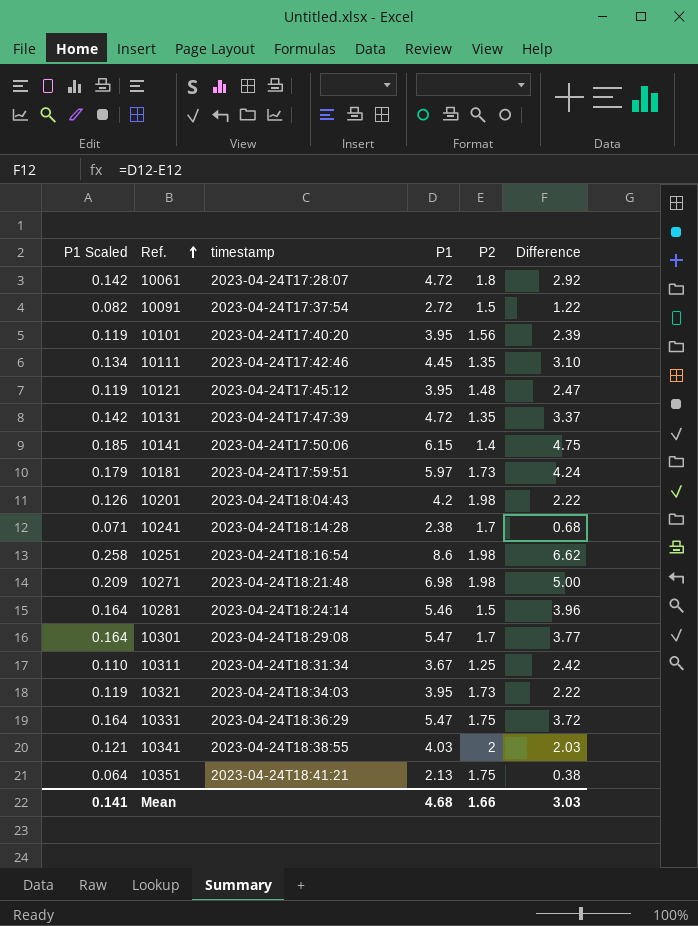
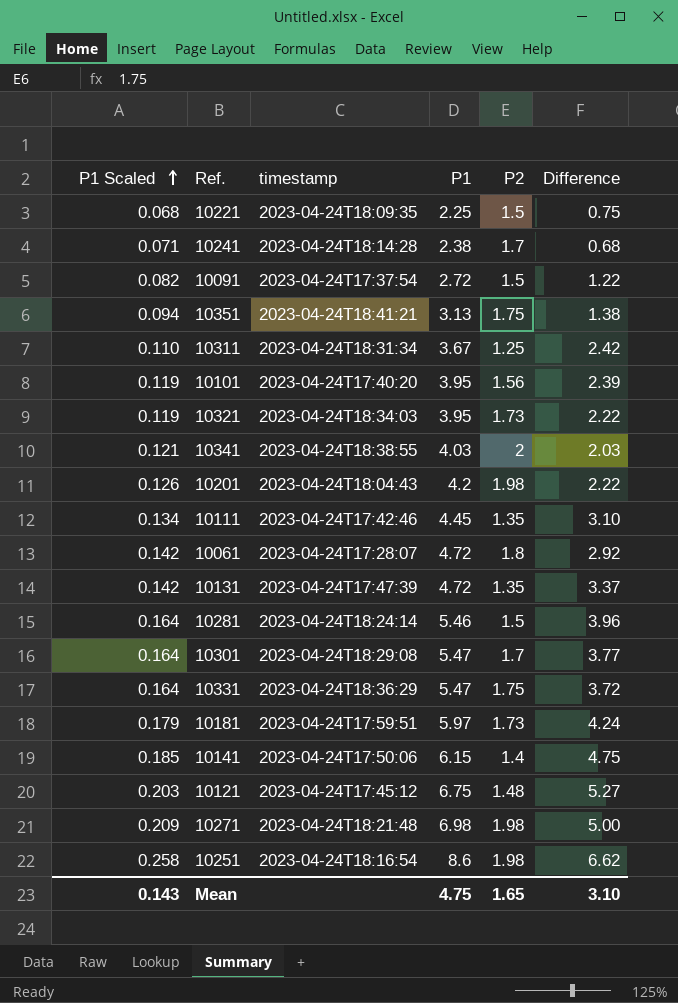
row order: Ref. ascending -> P1 Scaled ascending
row 10221: none -> 0.068 | 2023-04-24T18:09:35 | 2.25 | 1.5 | 0.75
10351 | P1 Scaled: 0.064 -> 0.094
10351 | P1: 2.13 -> 3.13
10351 | Difference: 0.38 -> 1.38
10121 | P1 Scaled: 0.119 -> 0.203
10121 | P1: 3.95 -> 6.75
10121 | Difference: 2.47 -> 5.27
Mean | P1 Scaled: 0.141 -> 0.143
Mean | P1: 4.68 -> 4.75
Mean | P2: 1.66 -> 1.65
Mean | Difference: 3.03 -> 3.10

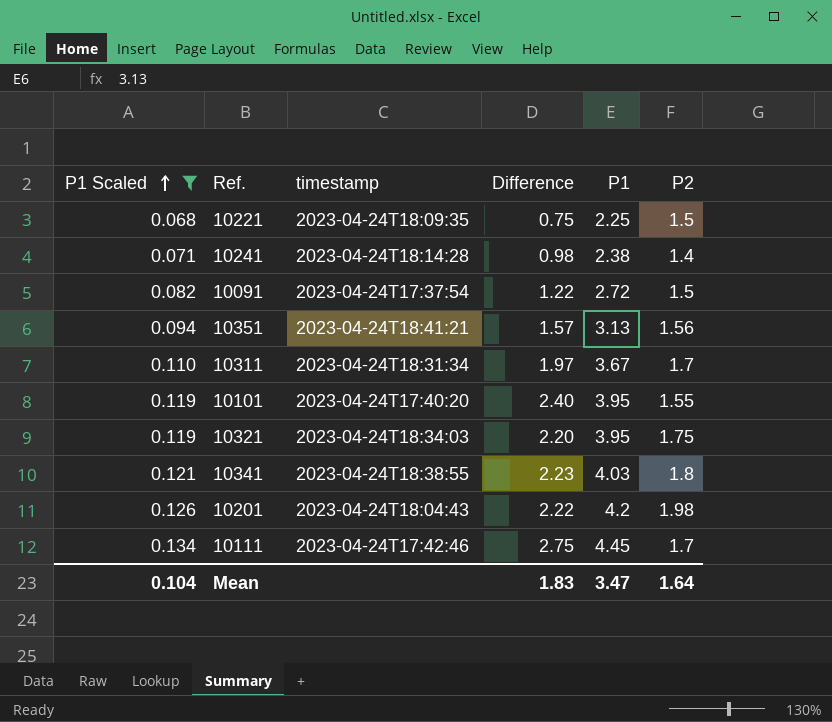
filter: none -> P1 Scaled <= 0.134
column Difference | position: 6 -> 4
10241 | Difference: 0.68 -> 0.98
10241 | P2: 1.7 -> 1.4
10351 | Difference: 1.38 -> 1.57
10351 | P2: 1.75 -> 1.56
10311 | Difference: 2.42 -> 1.97
10311 | P2: 1.25 -> 1.7
10101 | Difference: 2.39 -> 2.40
10101 | P2: 1.56 -> 1.55
10321 | Difference: 2.22 -> 2.20
10321 | P2: 1.73 -> 1.75
10341 | Difference: 2.03 -> 2.23
10341 | P2: 2 -> 1.8
10111 | Difference: 3.10 -> 2.75
10111 | P2: 1.35 -> 1.7
Mean | P1 Scaled: 0.143 -> 0.104
Mean | Difference: 3.10 -> 1.83
Mean | P1: 4.75 -> 3.47
Mean | P2: 1.65 -> 1.64

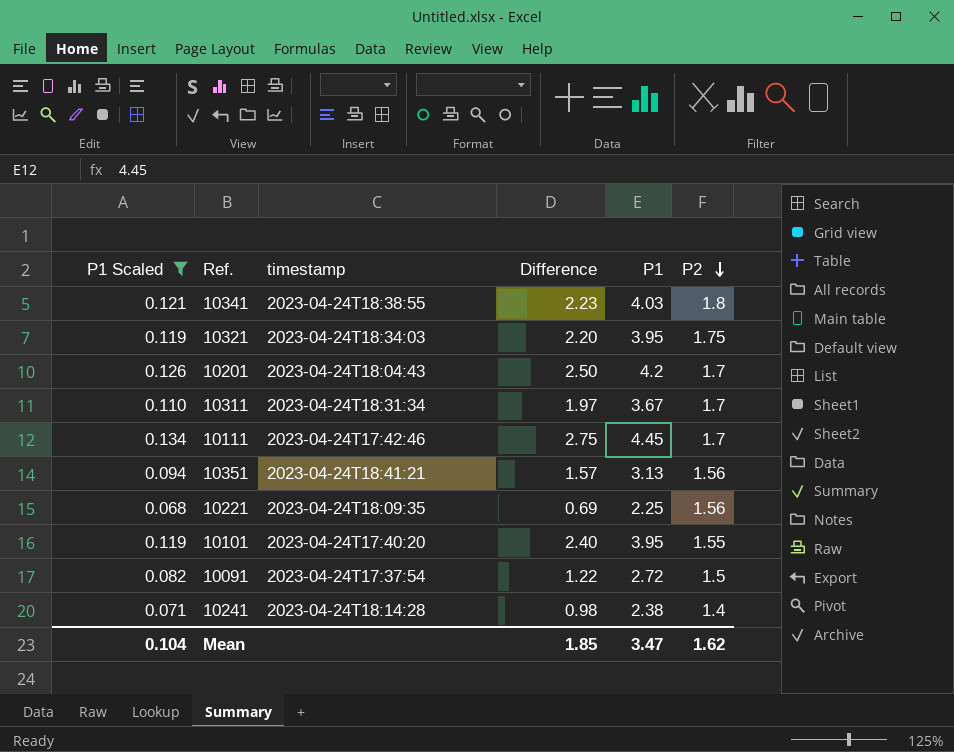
row order: P1 Scaled ascending -> P2 descending
10201 | Difference: 2.22 -> 2.50
10201 | P2: 1.98 -> 1.7
10221 | Difference: 0.75 -> 0.69
10221 | P2: 1.5 -> 1.56
Mean | Difference: 1.83 -> 1.85
Mean | P2: 1.64 -> 1.62

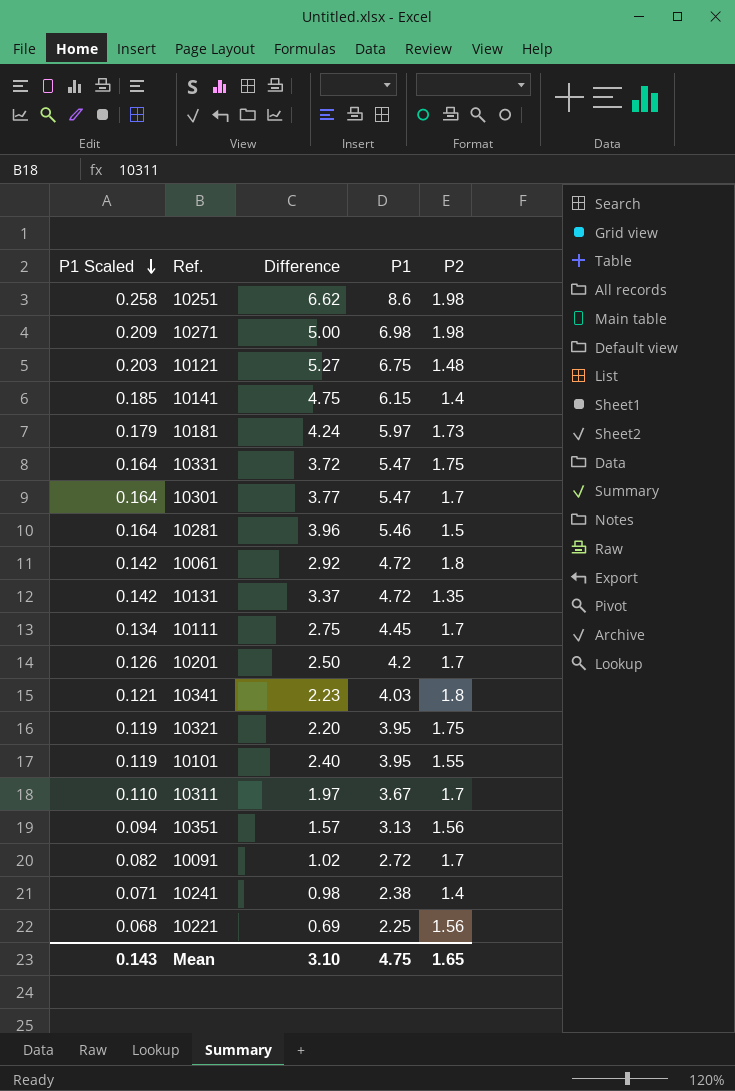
filter: P1 Scaled <= 0.134 -> none
row order: P2 descending -> P1 Scaled descending
column timestamp | position: 3 -> none
10091 | Difference: 1.22 -> 1.02
10091 | P2: 1.5 -> 1.7
Mean | P1 Scaled: 0.104 -> 0.143
Mean | Difference: 1.85 -> 3.10
Mean | P1: 3.47 -> 4.75
Mean | P2: 1.62 -> 1.65

